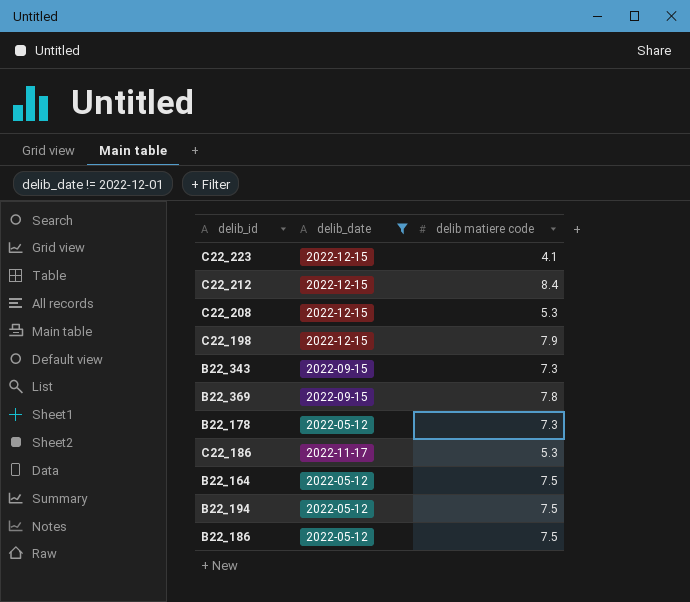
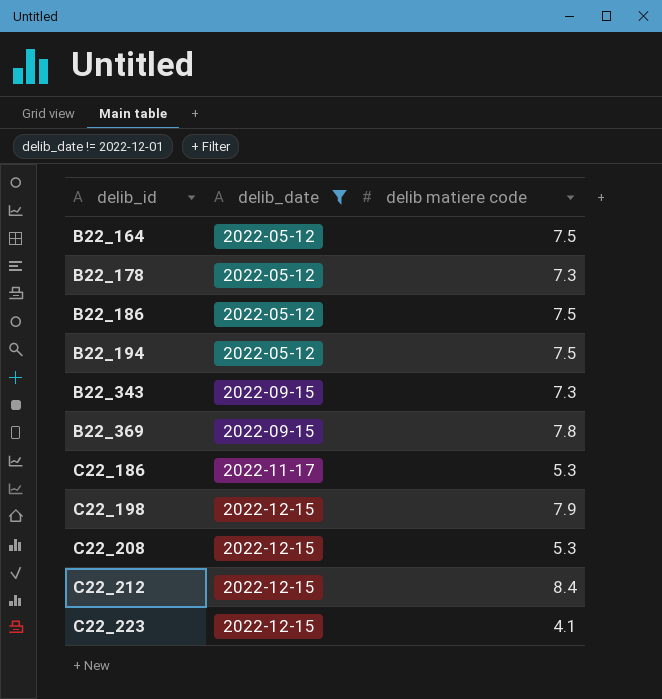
row order: none -> delib_id ascending

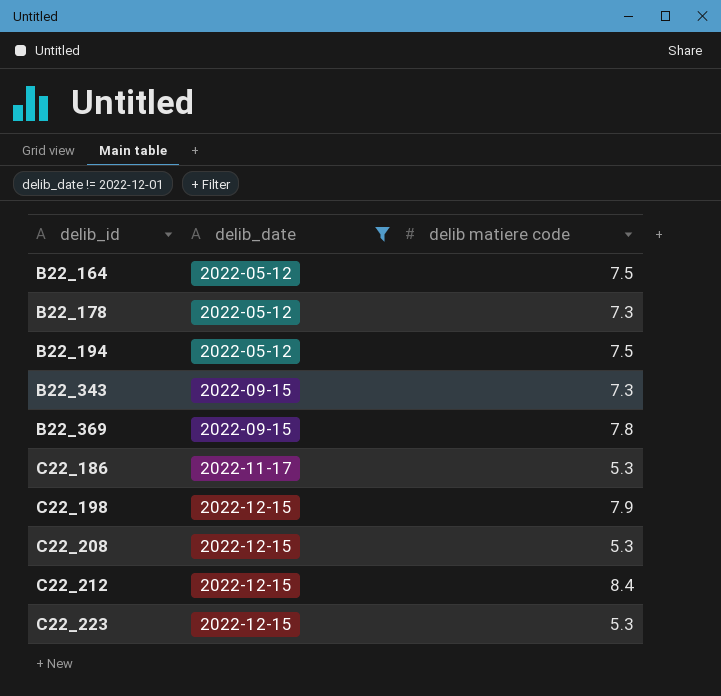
row B22_186: 2022-05-12 | 7.5 -> none
C22_223 | delib matiere code: 4.1 -> 5.3

